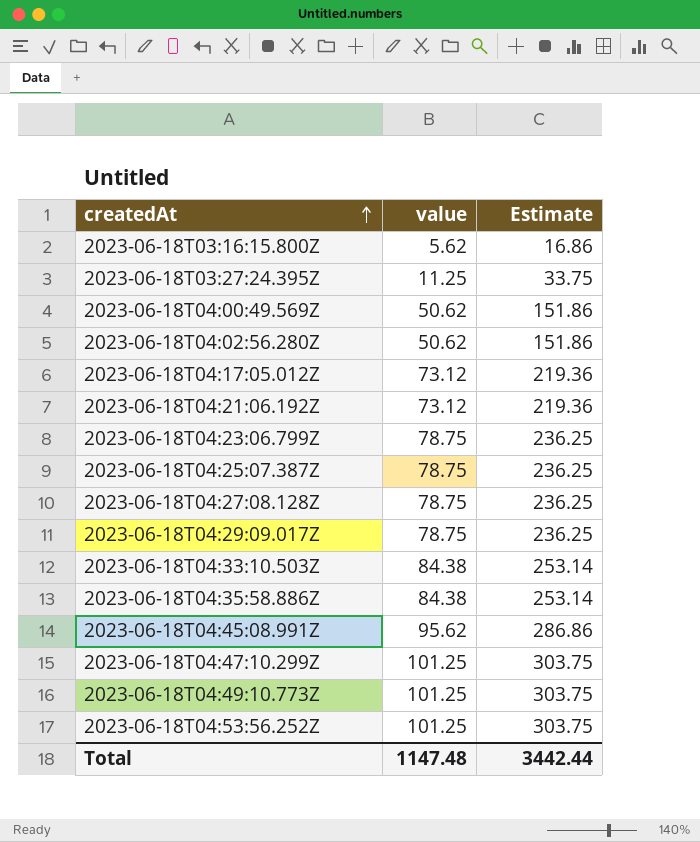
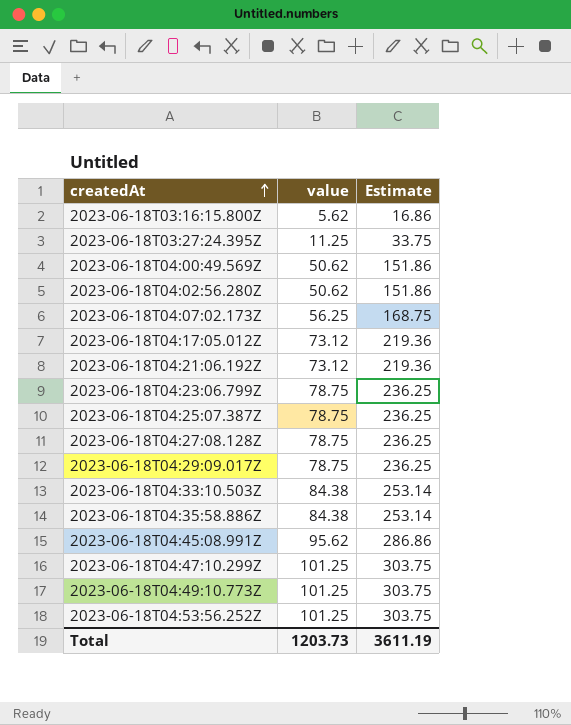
row 2023-06-18T04:07:02.173Z: none -> 56.25 | 168.75
Total | value: 1147.48 -> 1203.73
Total | Estimate: 3442.44 -> 3611.19

